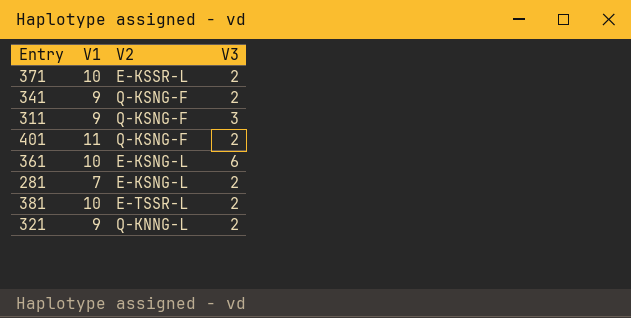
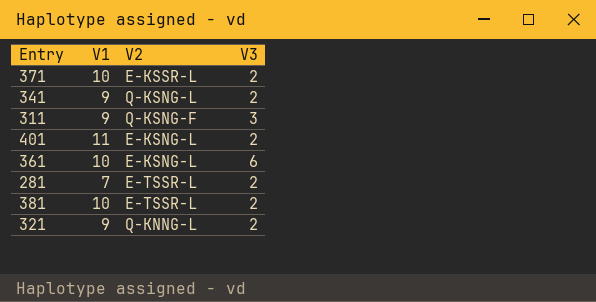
341 | V2: Q-KSNG-F -> Q-KSNG-L
401 | V2: Q-KSNG-F -> E-KSNG-L
281 | V2: E-KSNG-L -> E-TSSR-L

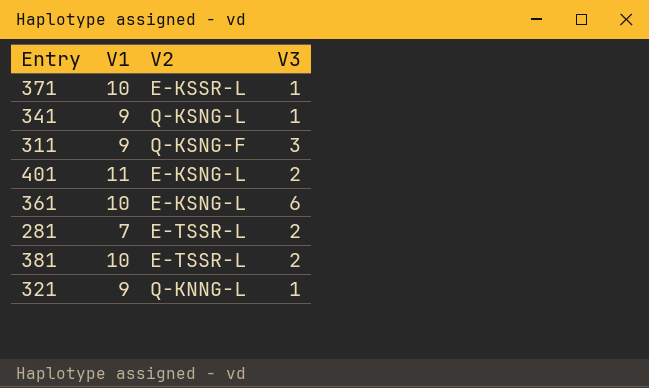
371 | V3: 2 -> 1
341 | V3: 2 -> 1
321 | V3: 2 -> 1

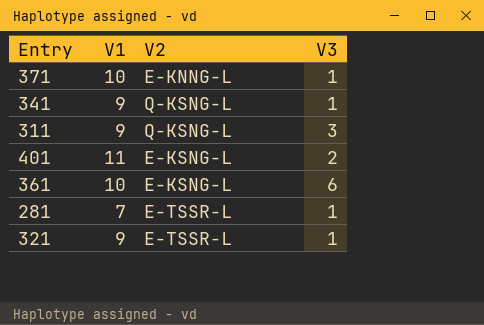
row 381: 10 | E-TSSR-L | 2 -> none
371 | V2: E-KSSR-L -> E-KNNG-L
311 | V2: Q-KSNG-F -> Q-KSNG-L
281 | V3: 2 -> 1
321 | V2: Q-KNNG-L -> E-TSSR-L

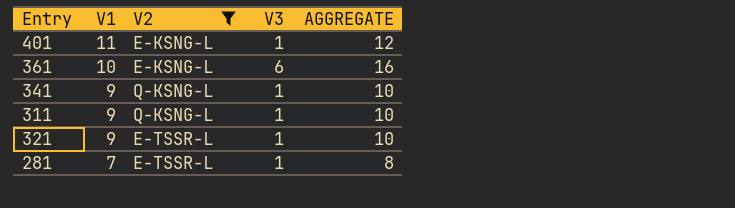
filter: none -> V2 != E-KNNG-L
row order: none -> V1 descending
column AGGREGATE | formula: none -> [V1] + [V3]
401 | V3: 2 -> 1
311 | V3: 3 -> 1

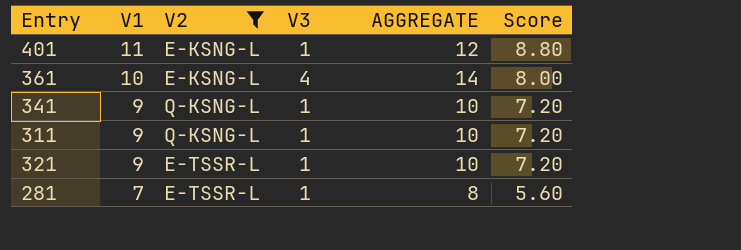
column Score | formula: none -> [V1] * 0.8
361 | V3: 6 -> 4
361 | AGGREGATE: 16 -> 14

